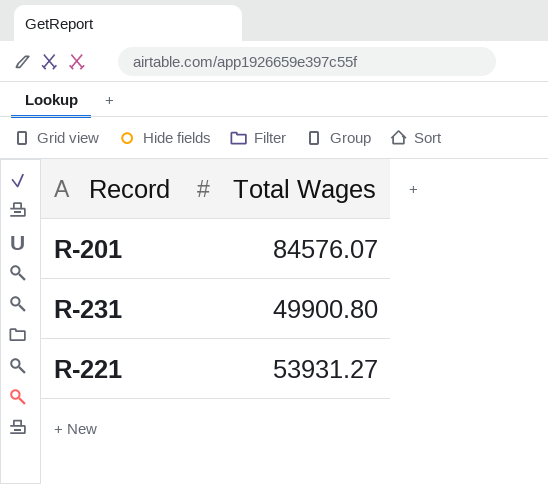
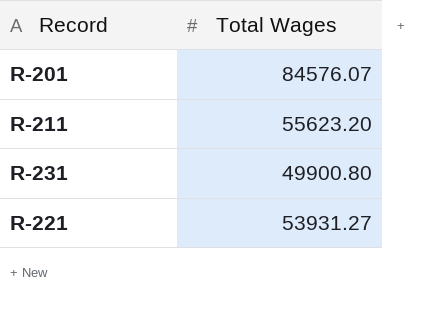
row R-211: none -> 55623.20

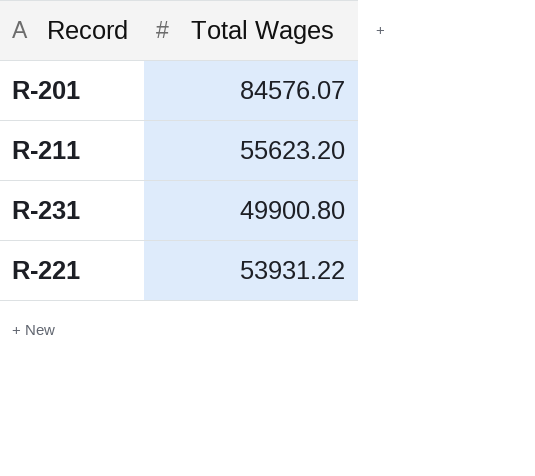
R-221 | Total Wages: 53931.27 -> 53931.22

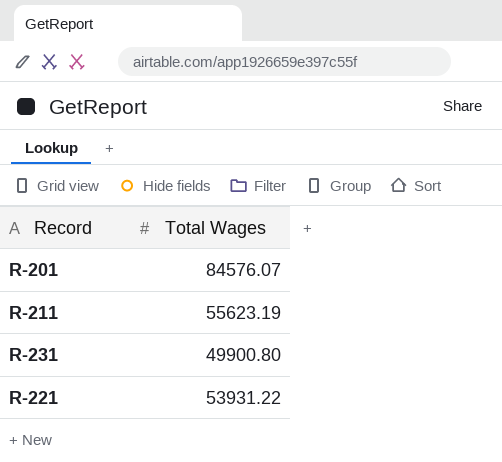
R-211 | Total Wages: 55623.20 -> 55623.19

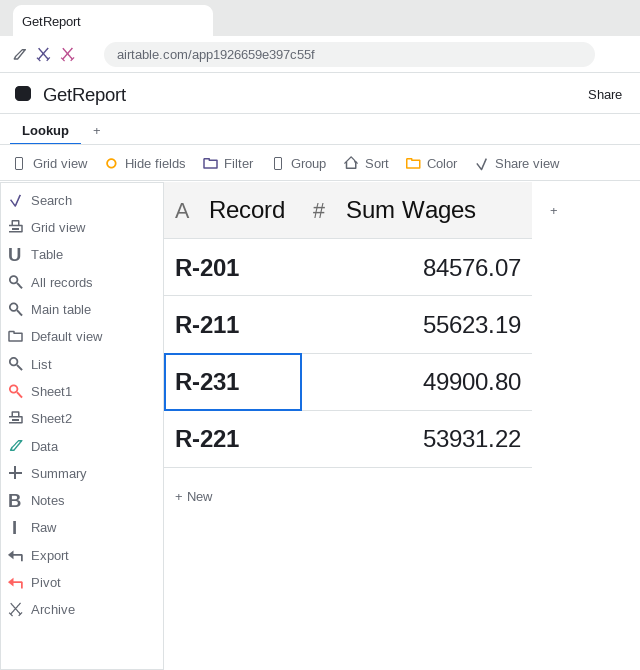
column name: Total Wages -> Sum Wages

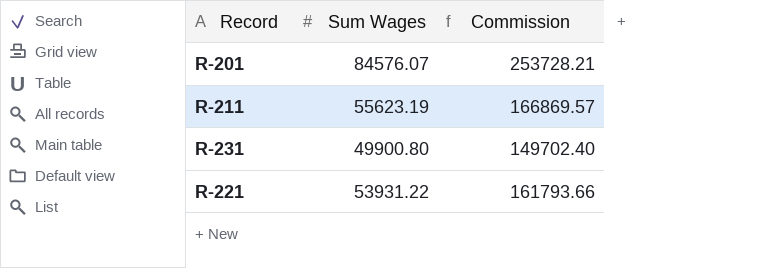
column Commission | formula: none -> [Sum Wages] * 3

